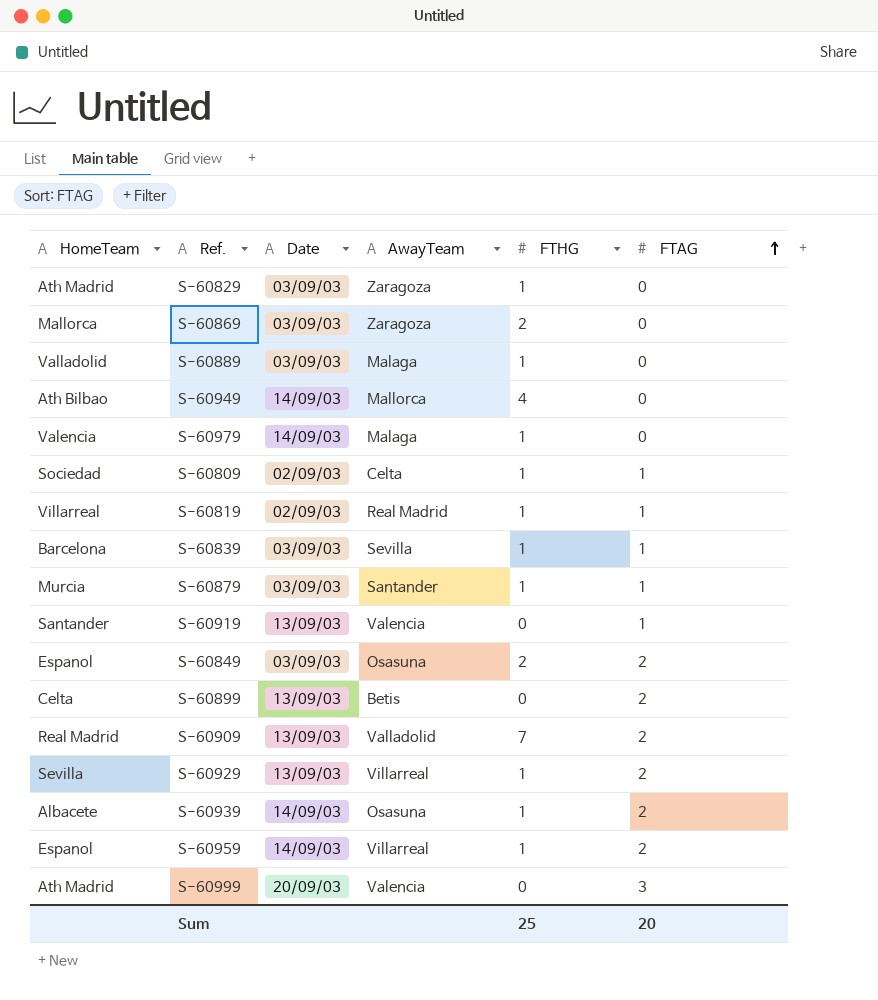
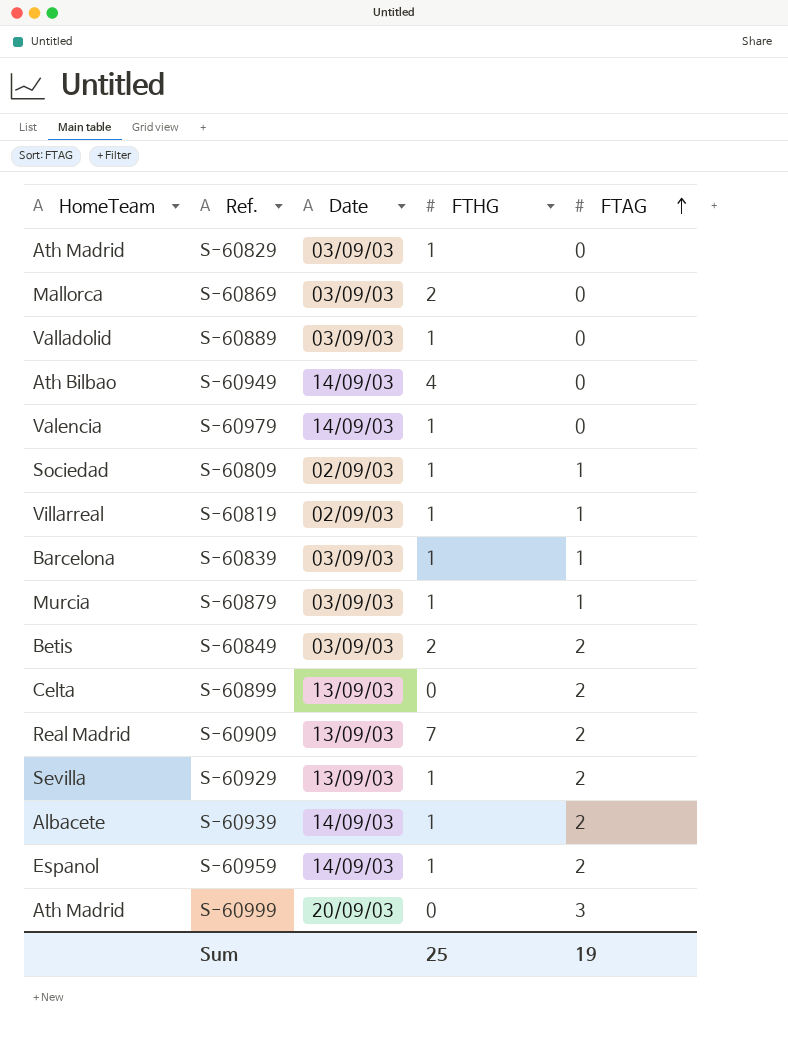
column AwayTeam | position: 4 -> none
row S-60919: Santander | 13/09/03 | Valencia | 0 | 1 -> none
S-60849 | HomeTeam: Espanol -> Betis
Sum | FTAG: 20 -> 19

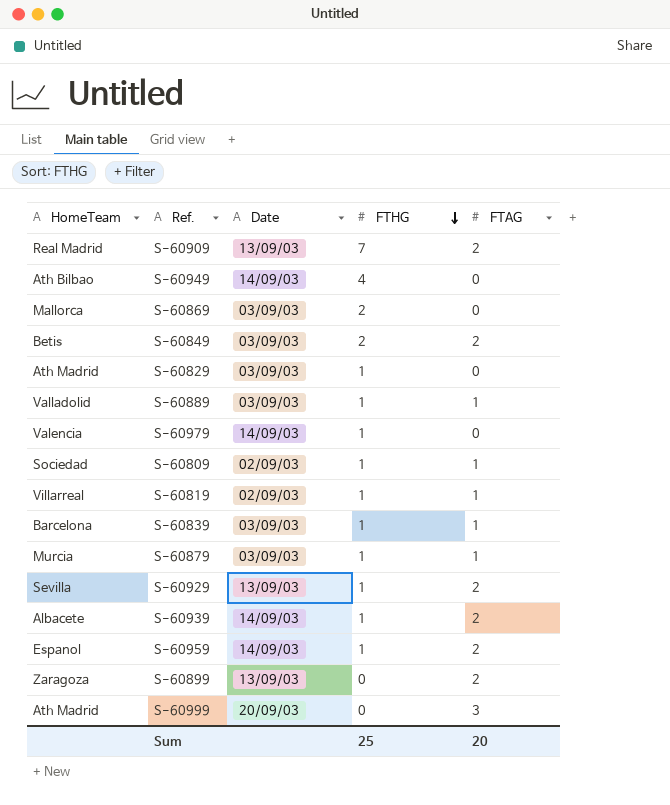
row order: FTAG ascending -> FTHG descending
S-60889 | FTAG: 0 -> 1
S-60899 | HomeTeam: Celta -> Zaragoza
Sum | FTAG: 19 -> 20

